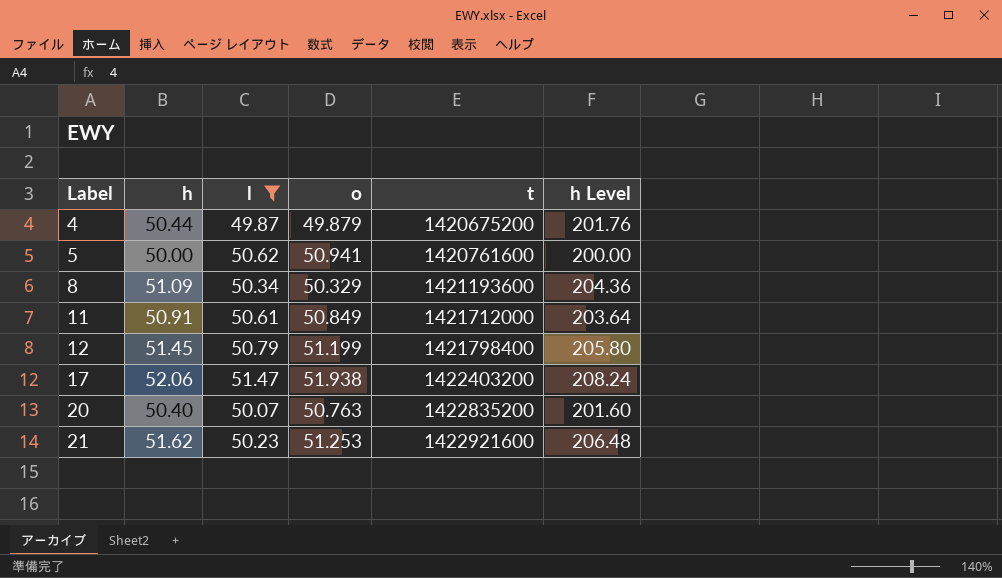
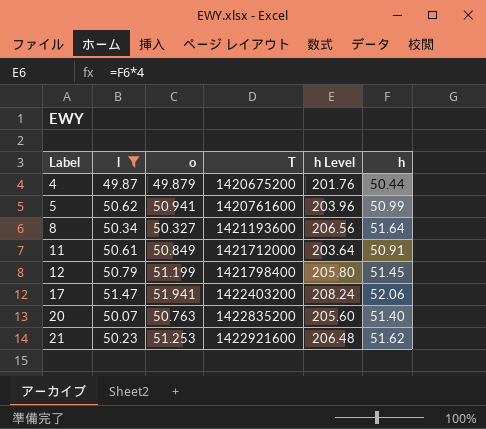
column name: t -> T
column h | position: 2 -> 6
5 | h Level: 200.00 -> 203.96
5 | h: 50.00 -> 50.99
8 | o: 50.329 -> 50.327
8 | h Level: 204.36 -> 206.56
8 | h: 51.09 -> 51.64
17 | o: 51.938 -> 51.941
20 | h Level: 201.60 -> 205.60
20 | h: 50.40 -> 51.40

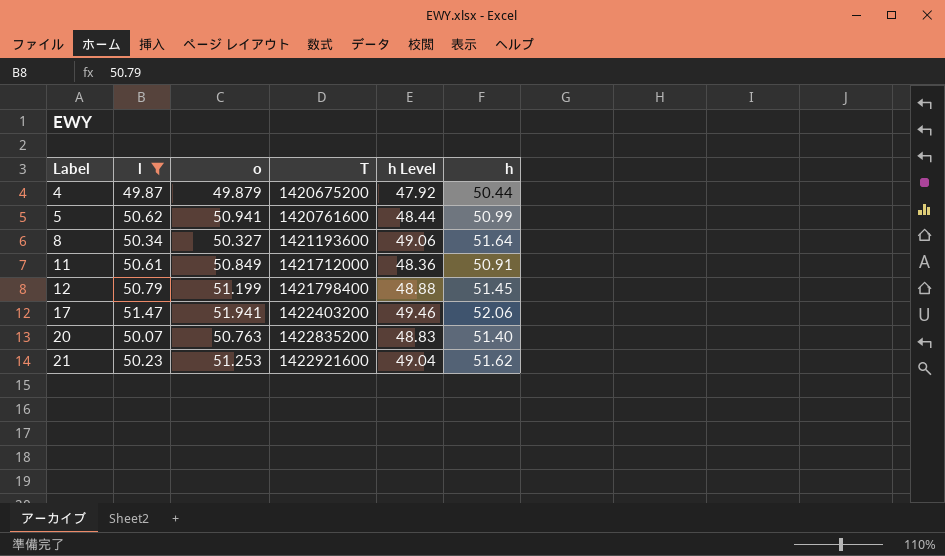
column h Level | formula: [h] * 4 -> [h] * 0.95

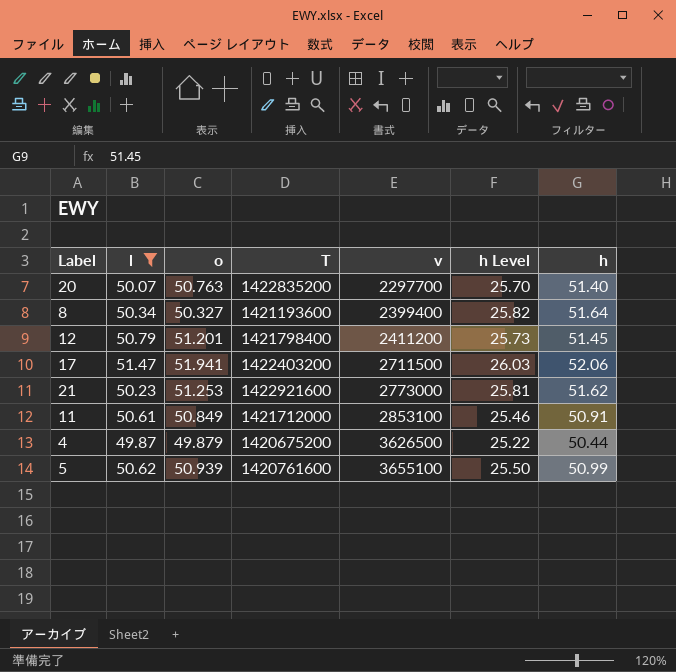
row order: Label ascending -> v ascending
column v | position: none -> 5
column h Level | formula: [h] * 0.95 -> [h] * 0.5
12 | o: 51.199 -> 51.201
5 | o: 50.941 -> 50.939

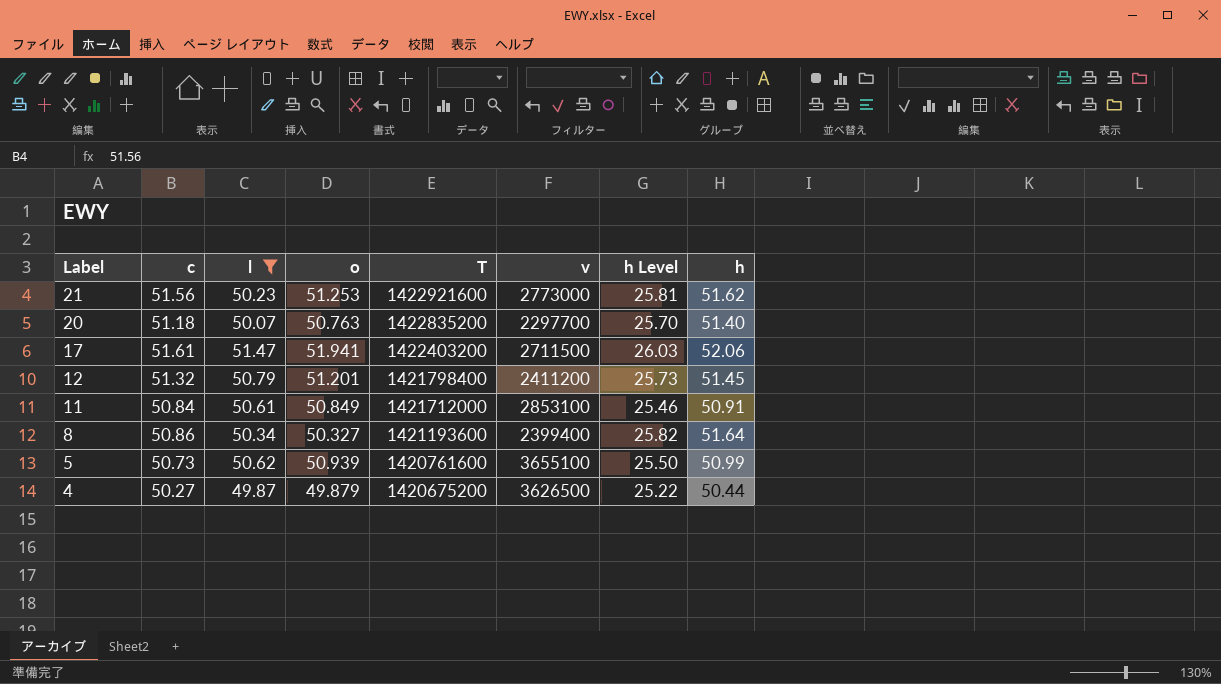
row order: v ascending -> Label descending
column c | position: none -> 2

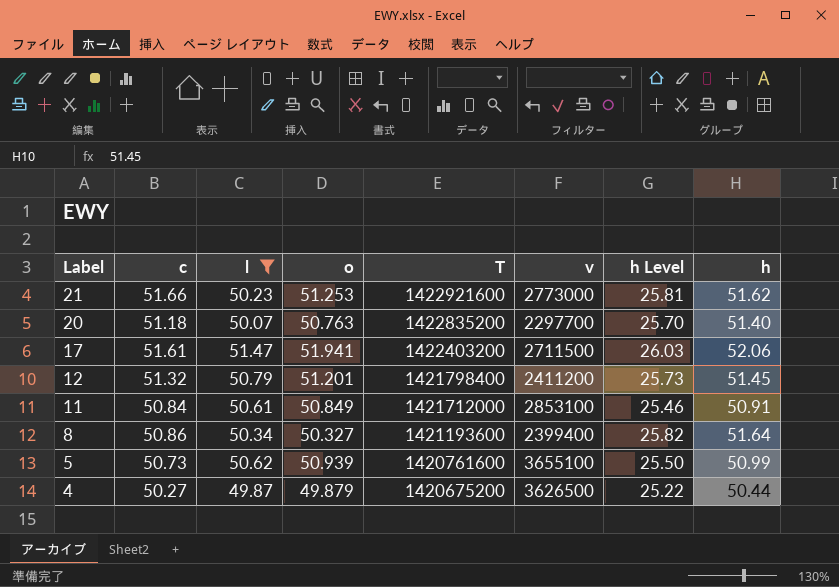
21 | c: 51.56 -> 51.66

